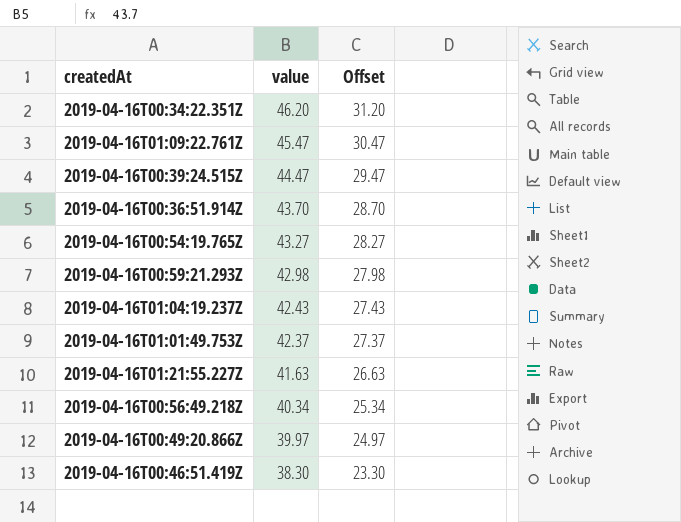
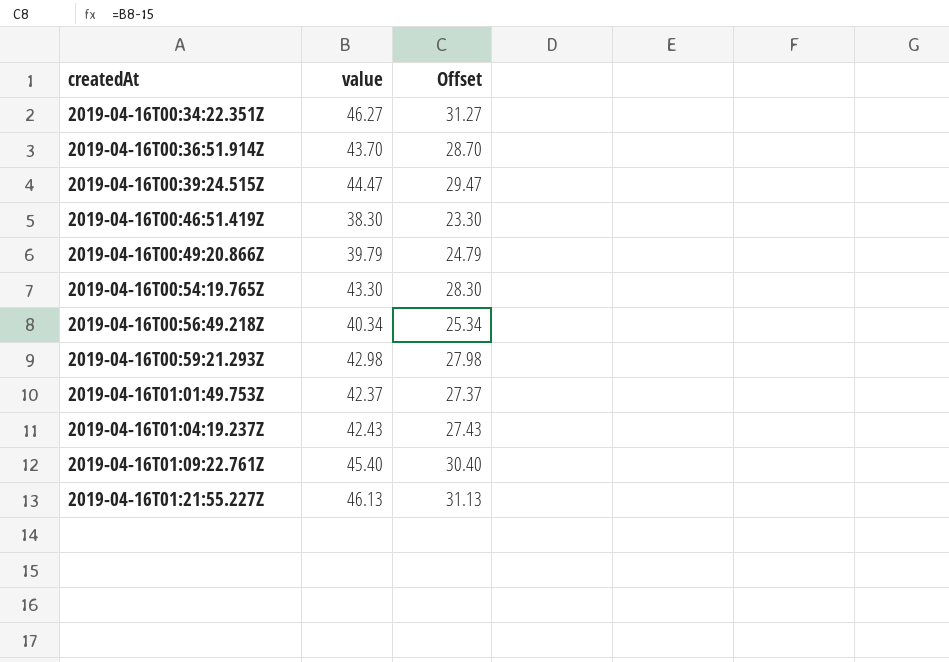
row order: value descending -> createdAt ascending
2019-04-16T00:34:22.351Z | value: 46.20 -> 46.27
2019-04-16T00:34:22.351Z | Offset: 31.20 -> 31.27
2019-04-16T00:49:20.866Z | value: 39.97 -> 39.79
2019-04-16T00:49:20.866Z | Offset: 24.97 -> 24.79
2019-04-16T00:54:19.765Z | value: 43.27 -> 43.30
2019-04-16T00:54:19.765Z | Offset: 28.27 -> 28.30
2019-04-16T01:09:22.761Z | value: 45.47 -> 45.40
2019-04-16T01:09:22.761Z | Offset: 30.47 -> 30.40
2019-04-16T01:21:55.227Z | value: 41.63 -> 46.13
2019-04-16T01:21:55.227Z | Offset: 26.63 -> 31.13

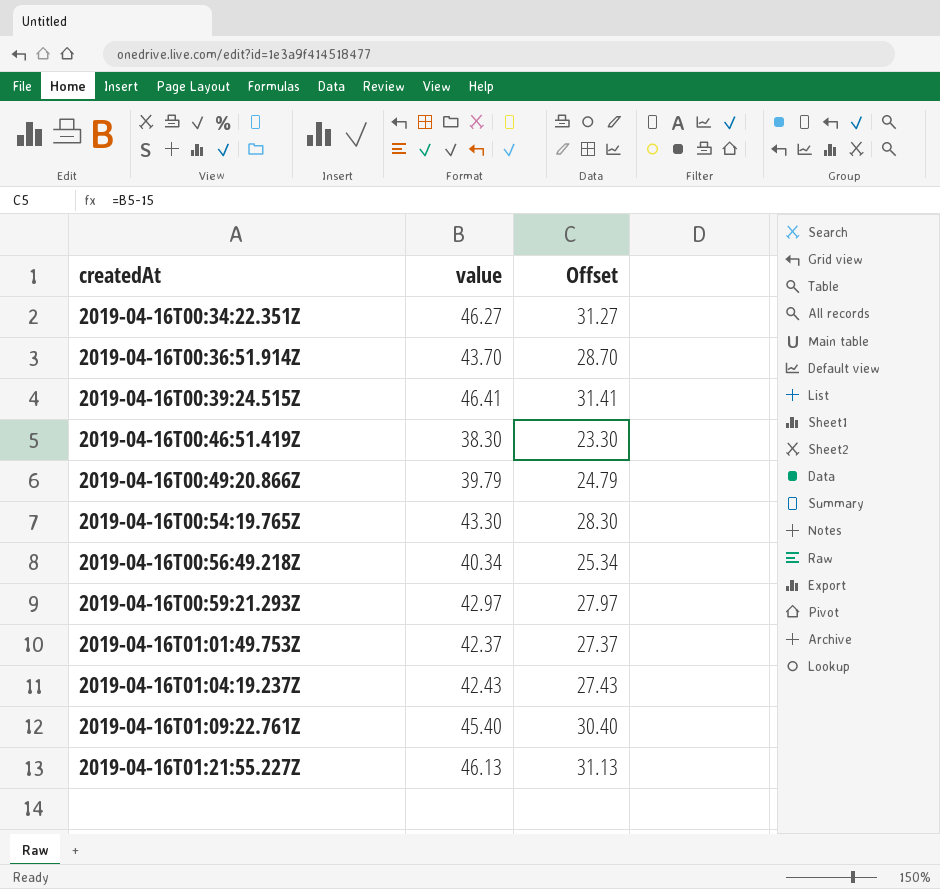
2019-04-16T00:39:24.515Z | value: 44.47 -> 46.41
2019-04-16T00:39:24.515Z | Offset: 29.47 -> 31.41
2019-04-16T00:59:21.293Z | value: 42.98 -> 42.97
2019-04-16T00:59:21.293Z | Offset: 27.98 -> 27.97

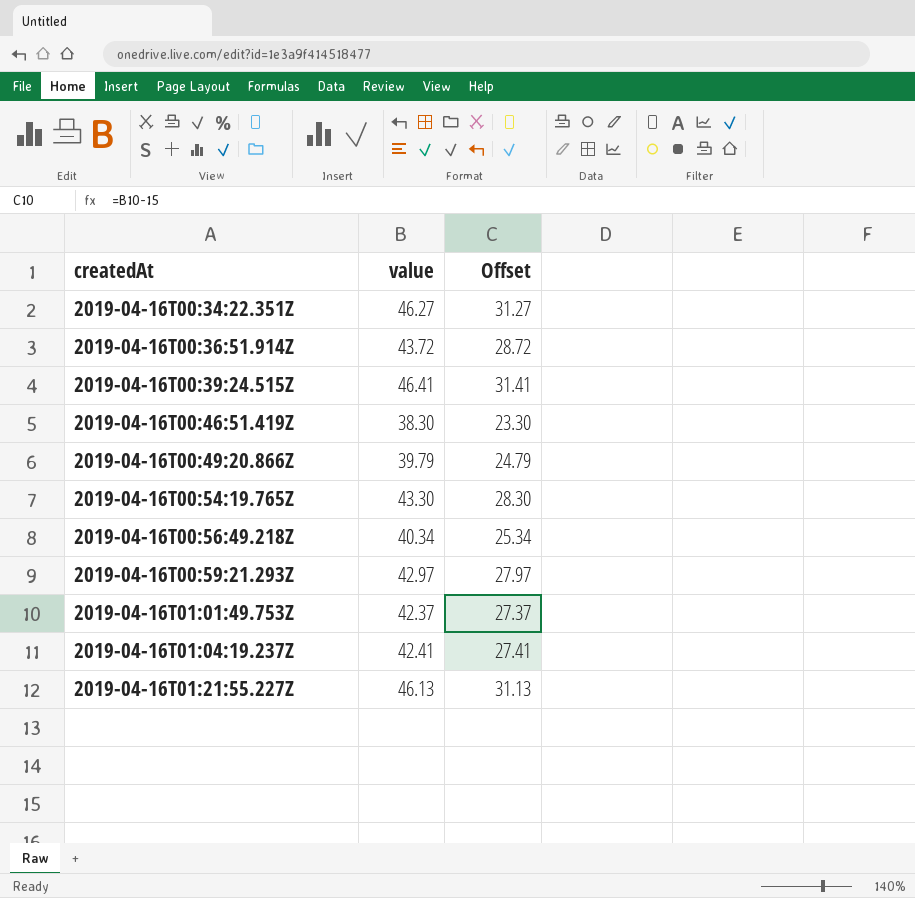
row 2019-04-16T01:09:22.761Z: 45.40 | 30.40 -> none
2019-04-16T00:36:51.914Z | value: 43.70 -> 43.72
2019-04-16T00:36:51.914Z | Offset: 28.70 -> 28.72
2019-04-16T01:04:19.237Z | value: 42.43 -> 42.41
2019-04-16T01:04:19.237Z | Offset: 27.43 -> 27.41

